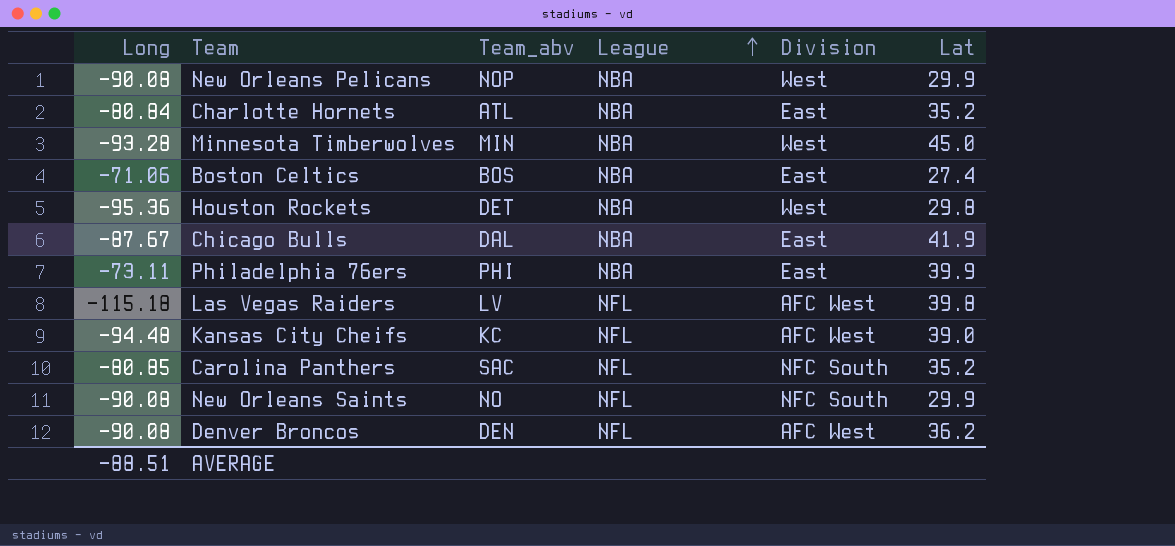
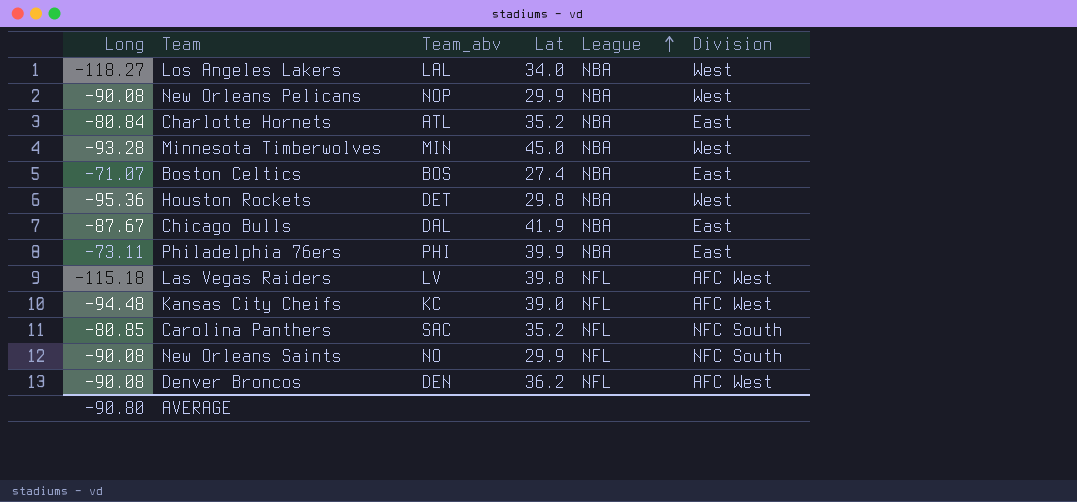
column Lat | position: 6 -> 4
row Los Angeles Lakers: none -> -118.27 | LAL | 34.0 | NBA | West
Boston Celtics | Long: -71.06 -> -71.07
AVERAGE | Long: -88.51 -> -90.80

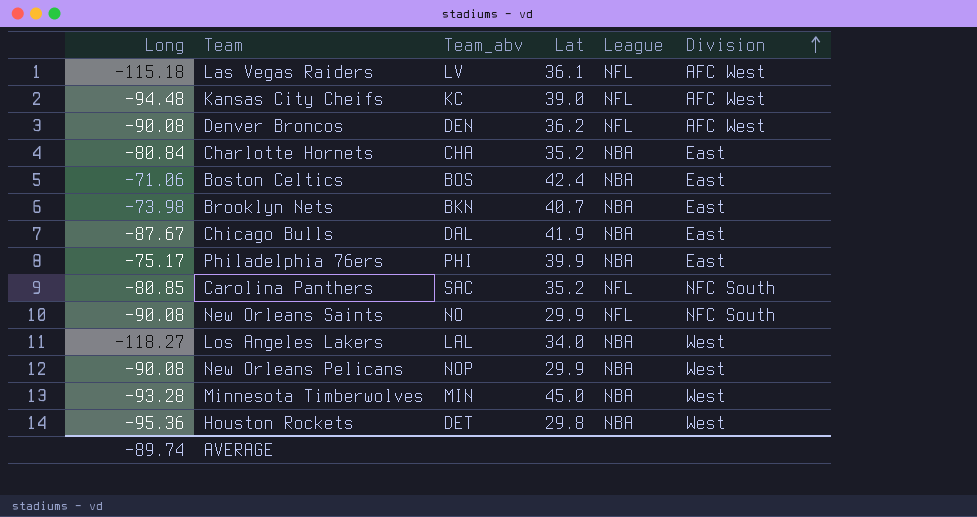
row order: League ascending -> Division ascending
Las Vegas Raiders | Lat: 39.8 -> 36.1
Charlotte Hornets | Team_abv: ATL -> CHA
Boston Celtics | Long: -71.07 -> -71.06
Boston Celtics | Lat: 27.4 -> 42.4
row Brooklyn Nets: none -> -73.98 | BKN | 40.7 | NBA | East
Philadelphia 76ers | Long: -73.11 -> -75.17
AVERAGE | Long: -90.80 -> -89.74

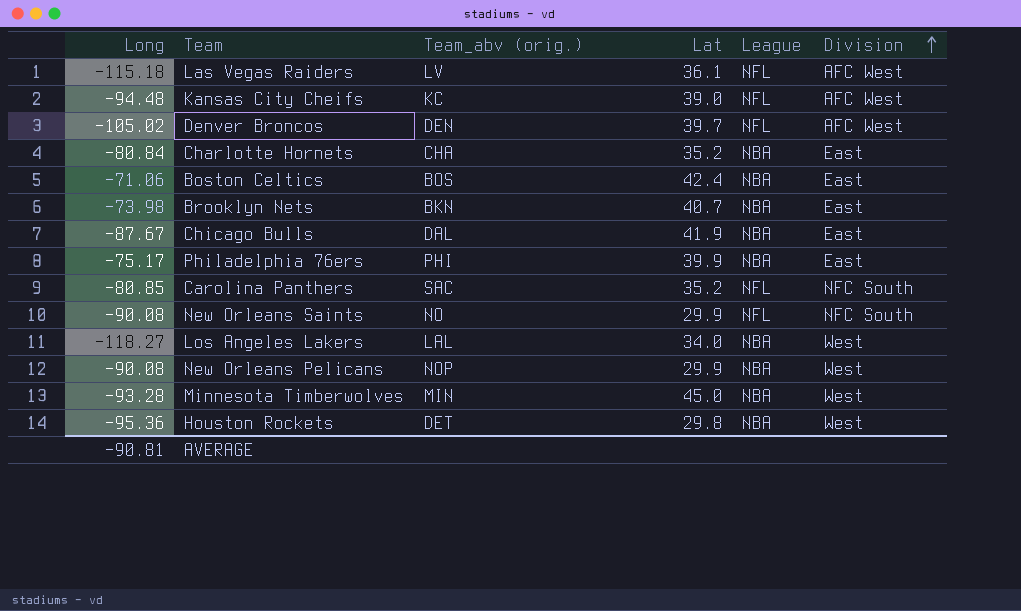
column name: Team_abv -> Team_abv (orig.)
Denver Broncos | Long: -90.08 -> -105.02
Denver Broncos | Lat: 36.2 -> 39.7
AVERAGE | Long: -89.74 -> -90.81

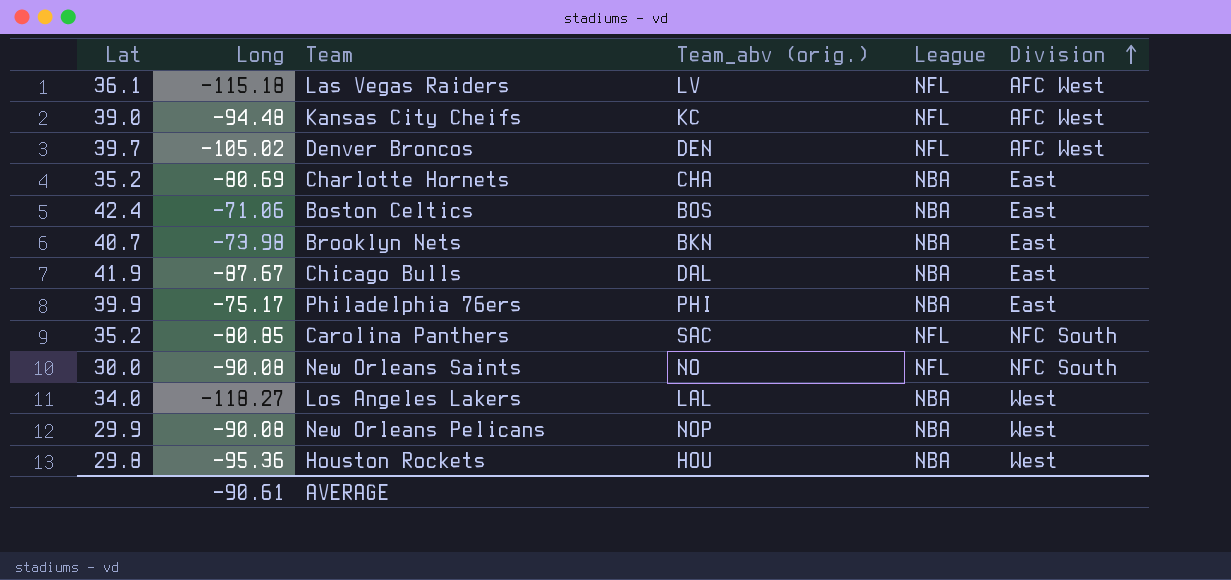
column Lat | position: 4 -> 1
row Minnesota Timberwolves: -93.28 | MIN | 45.0 | NBA | West -> none
Charlotte Hornets | Long: -80.84 -> -80.69
New Orleans Saints | Lat: 29.9 -> 30.0
Houston Rockets | Team_abv (orig.): DET -> HOU
AVERAGE | Long: -90.81 -> -90.61

